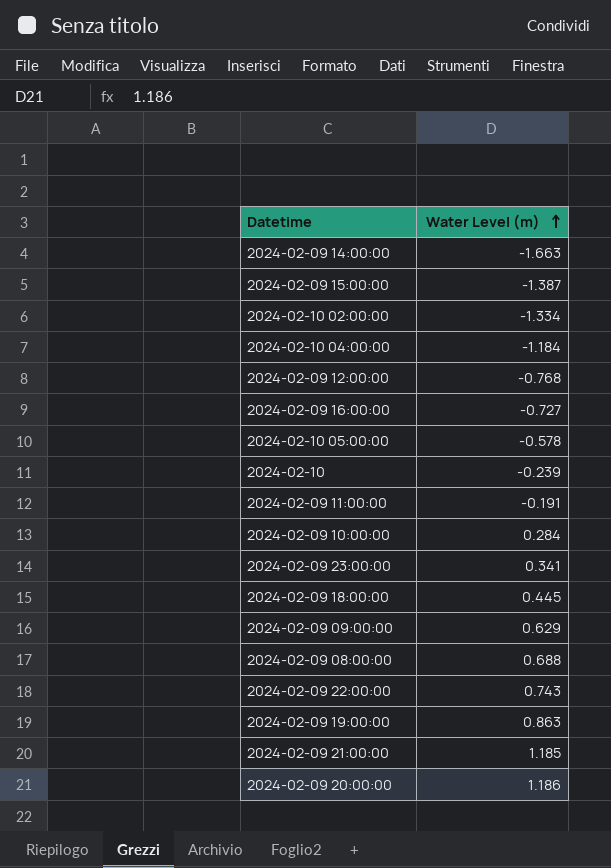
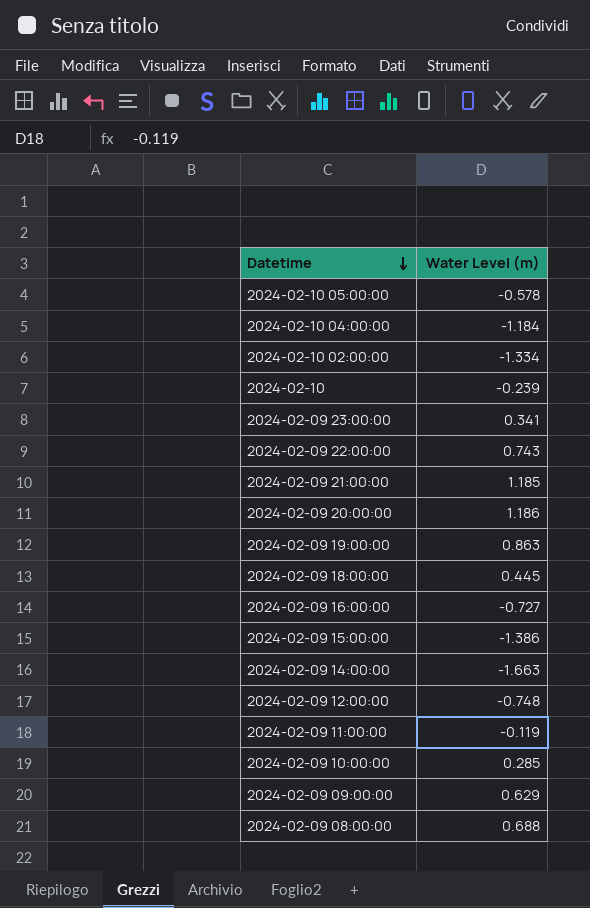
row order: Water Level (m) ascending -> Datetime descending
2024-02-09 15:00:00 | Water Level (m): -1.387 -> -1.386
2024-02-09 12:00:00 | Water Level (m): -0.768 -> -0.748
2024-02-09 11:00:00 | Water Level (m): -0.191 -> -0.119
2024-02-09 10:00:00 | Water Level (m): 0.284 -> 0.285

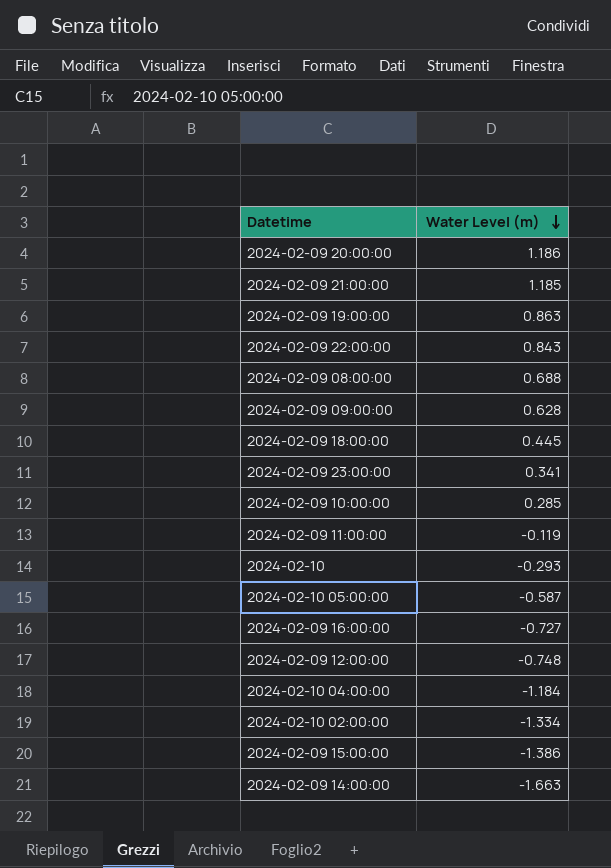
row order: Datetime descending -> Water Level (m) descending
2024-02-09 22:00:00 | Water Level (m): 0.743 -> 0.843
2024-02-09 09:00:00 | Water Level (m): 0.629 -> 0.628
2024-02-10 | Water Level (m): -0.239 -> -0.293
2024-02-10 05:00:00 | Water Level (m): -0.578 -> -0.587

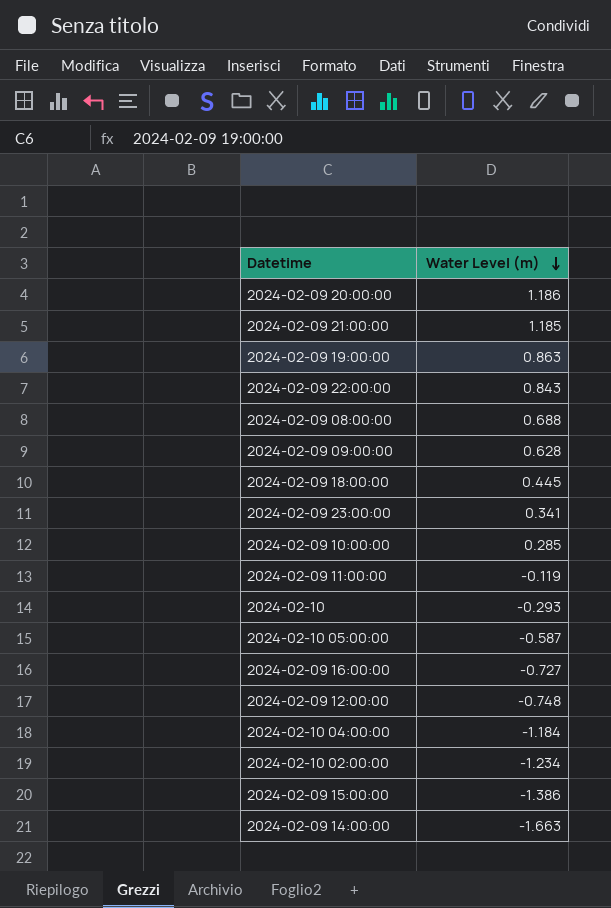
2024-02-10 02:00:00 | Water Level (m): -1.334 -> -1.234

